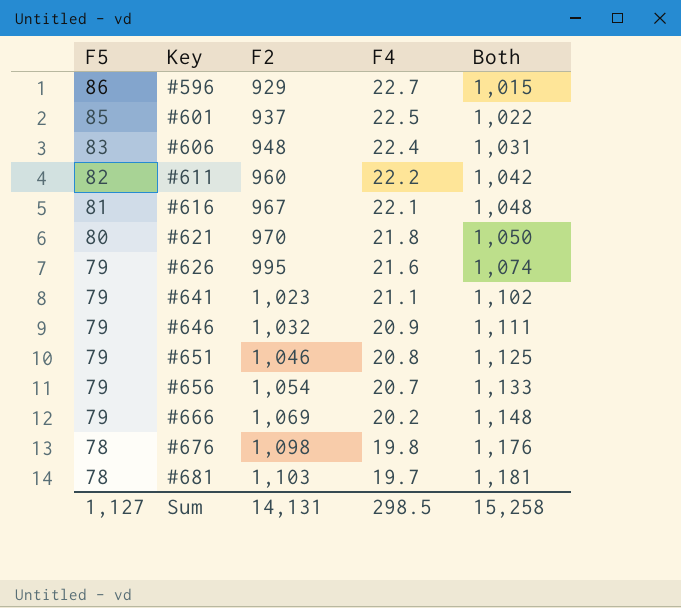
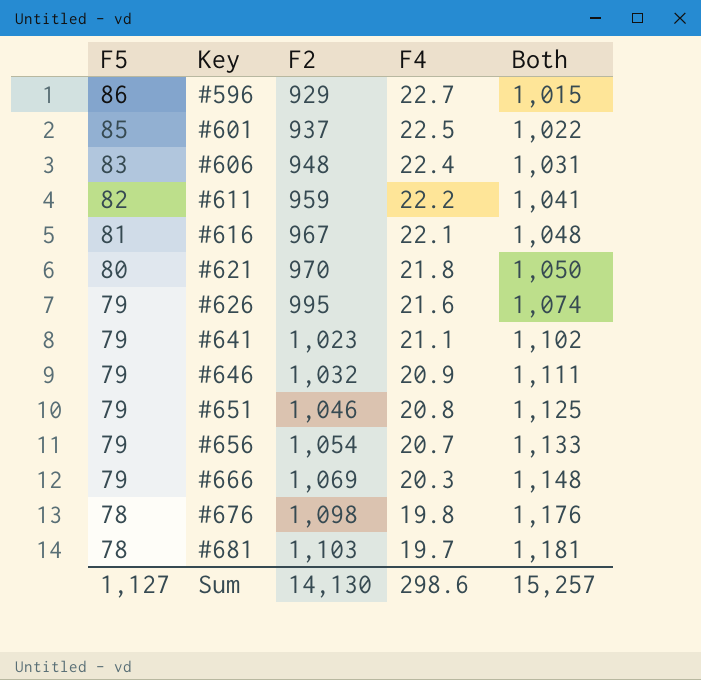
#611 | F2: 960 -> 959
#611 | Both: 1,042 -> 1,041
#666 | F4: 20.2 -> 20.3
Sum | F2: 14,131 -> 14,130
Sum | F4: 298.5 -> 298.6
Sum | Both: 15,258 -> 15,257

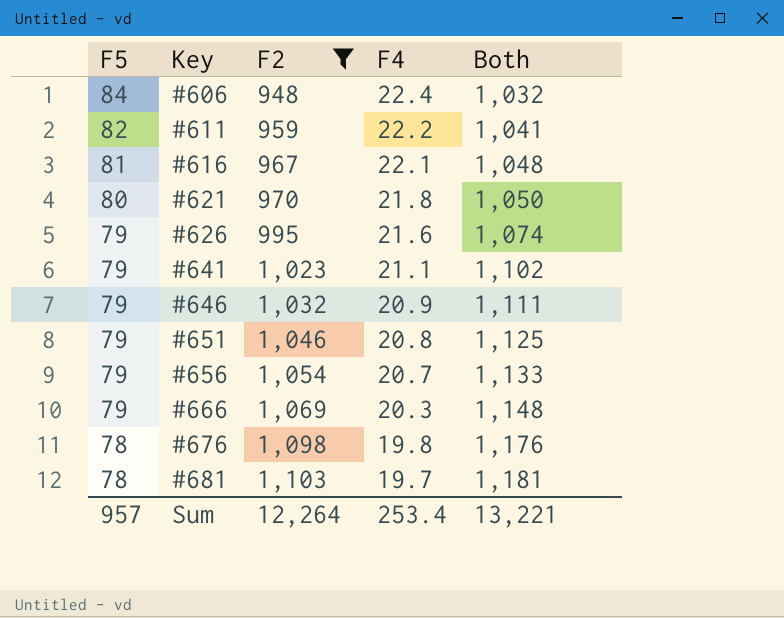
filter: none -> F2 >= 948
#606 | F5: 83 -> 84
#606 | Both: 1,031 -> 1,032
Sum | F5: 1,127 -> 957
Sum | F2: 14,130 -> 12,264
Sum | F4: 298.6 -> 253.4
Sum | Both: 15,257 -> 13,221

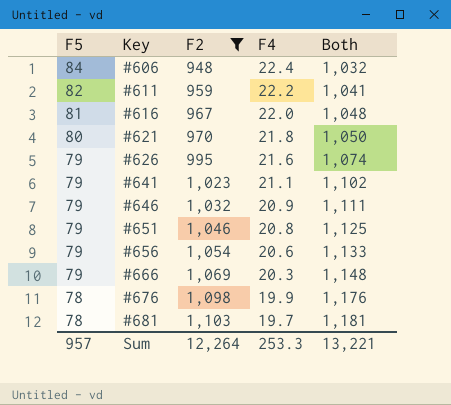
#616 | F4: 22.1 -> 22.0
#656 | F4: 20.7 -> 20.6
#676 | F4: 19.8 -> 19.9
Sum | F4: 253.4 -> 253.3

